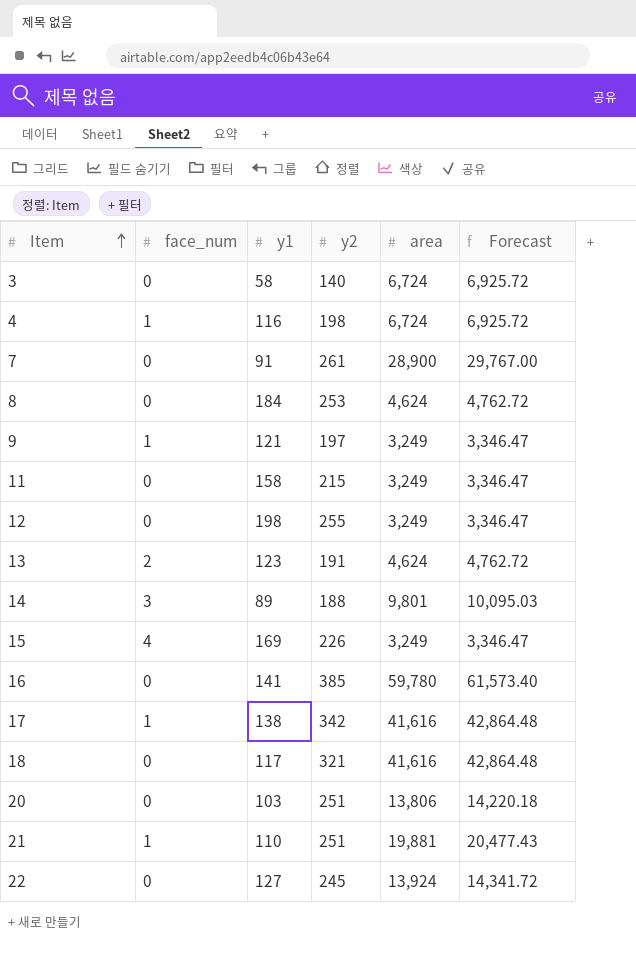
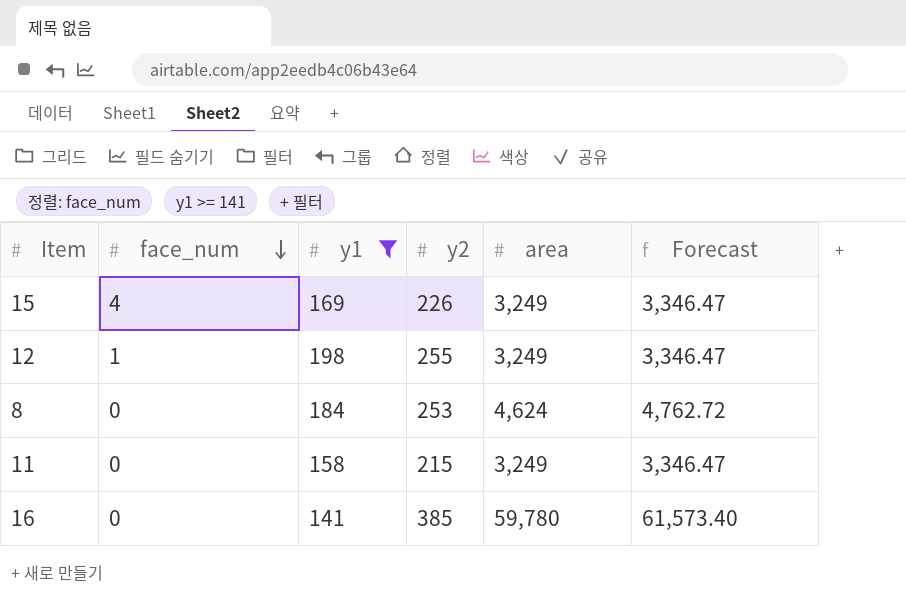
filter: none -> y1 >= 141
row order: Item ascending -> face_num descending
12 | face_num: 0 -> 1

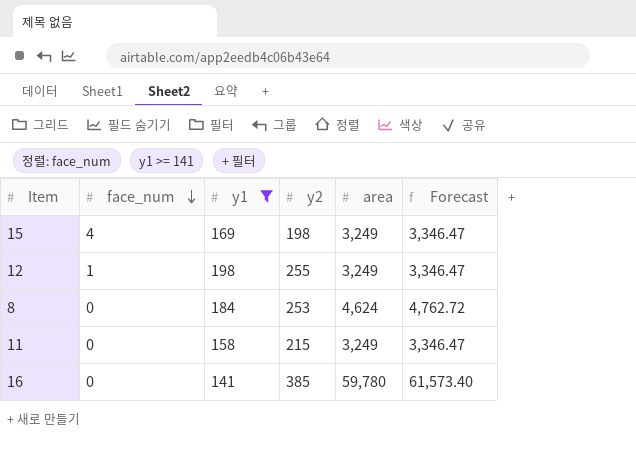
15 | y2: 226 -> 198

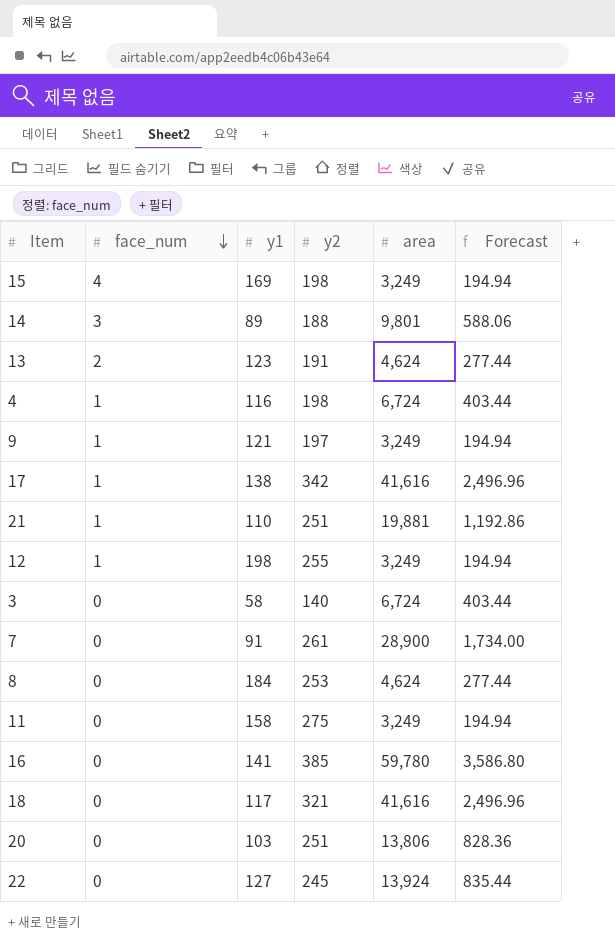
filter: y1 >= 141 -> none
column Forecast | formula: [area] * 1.03 -> [area] * 0.06
11 | y2: 215 -> 275

